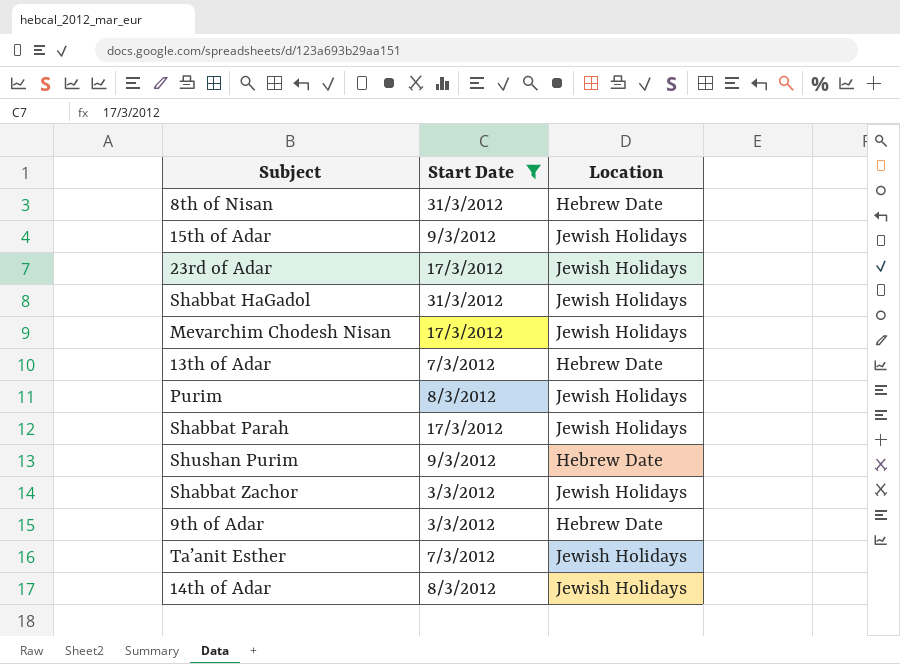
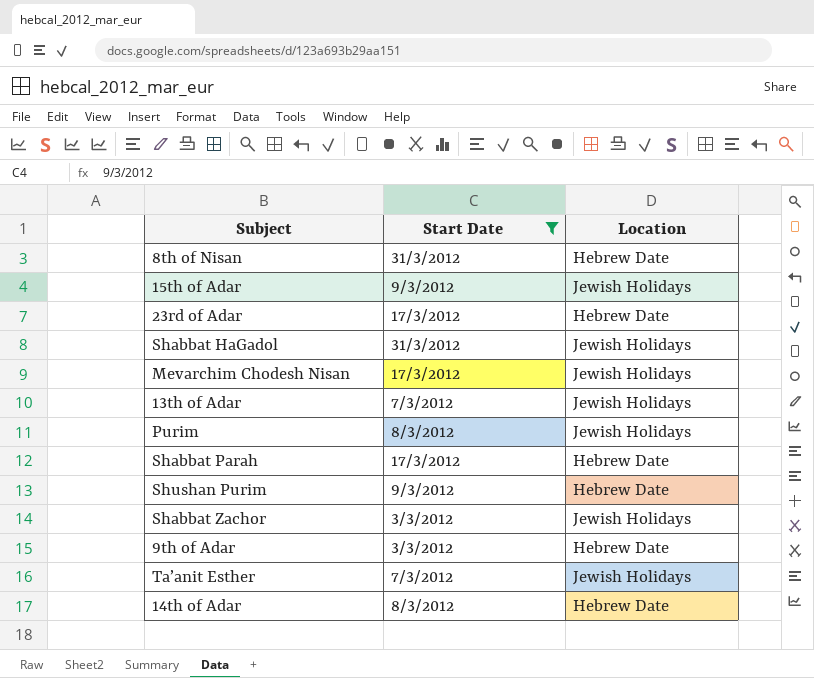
23rd of Adar | Location: Jewish Holidays -> Hebrew Date
13th of Adar | Location: Hebrew Date -> Jewish Holidays
Shabbat Parah | Location: Jewish Holidays -> Hebrew Date
14th of Adar | Location: Jewish Holidays -> Hebrew Date

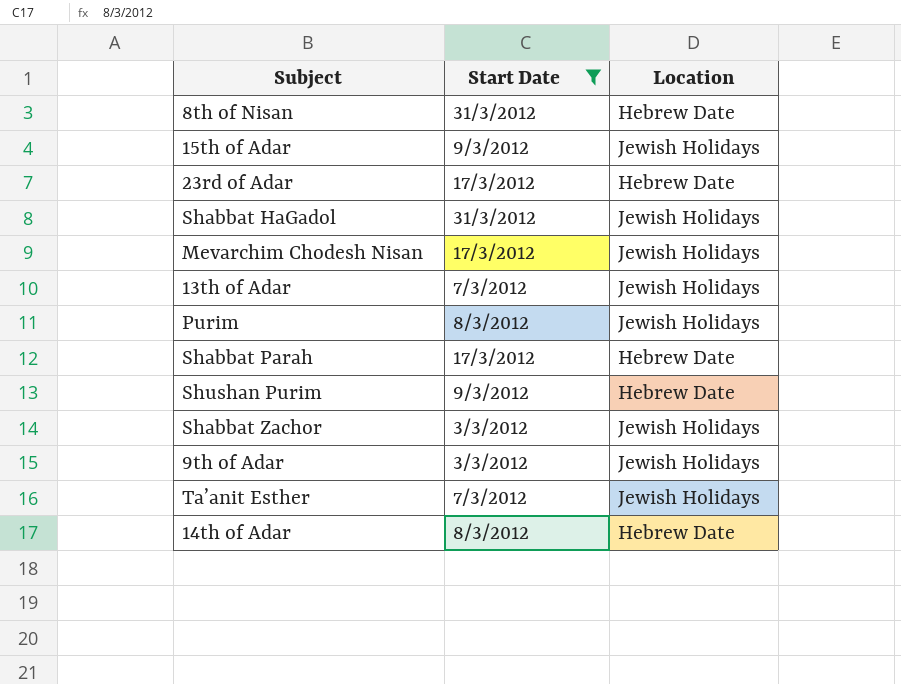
9th of Adar | Location: Hebrew Date -> Jewish Holidays

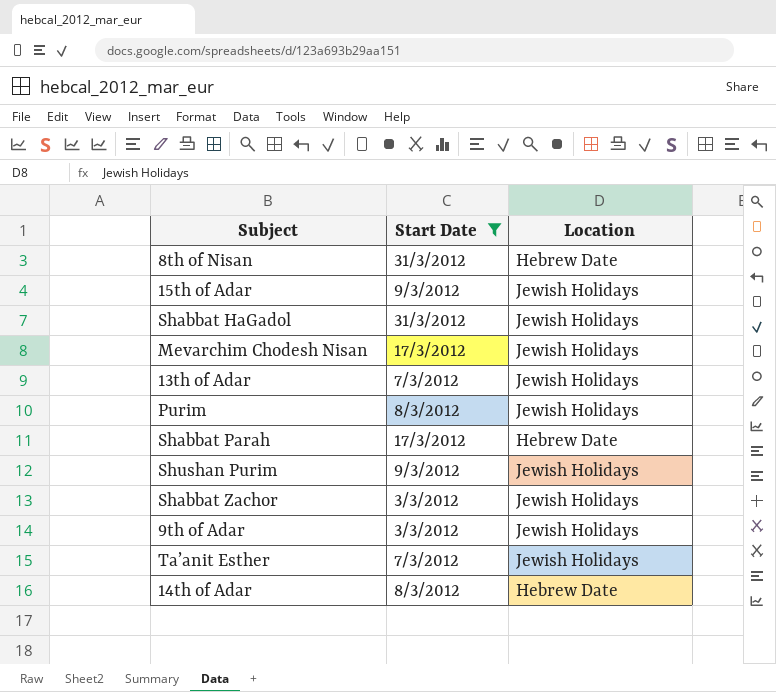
row 23rd of Adar: 17/3/2012 | Hebrew Date -> none
Shushan Purim | Location: Hebrew Date -> Jewish Holidays

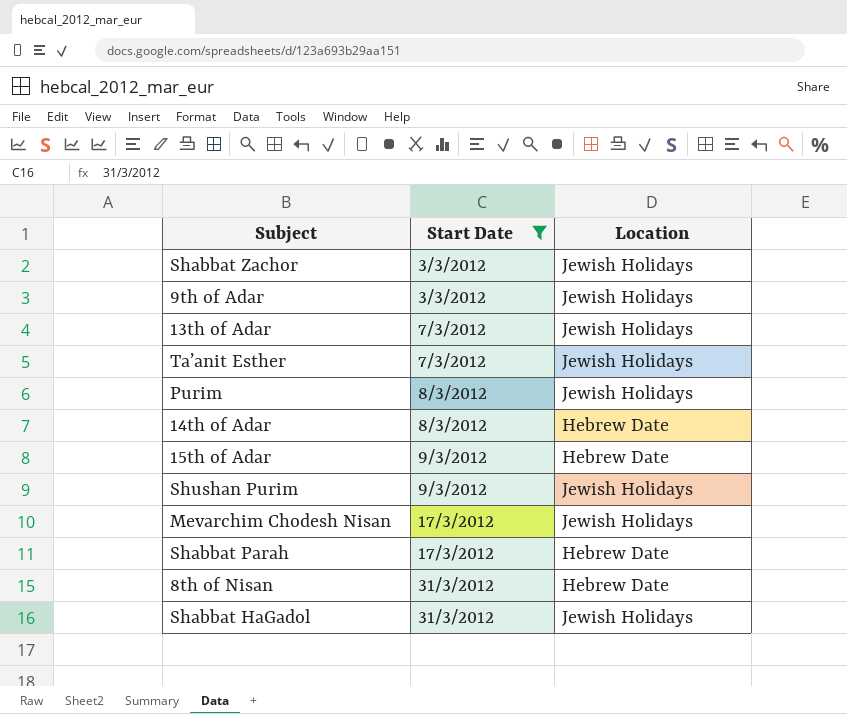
row order: none -> Start Date ascending
15th of Adar | Location: Jewish Holidays -> Hebrew Date

